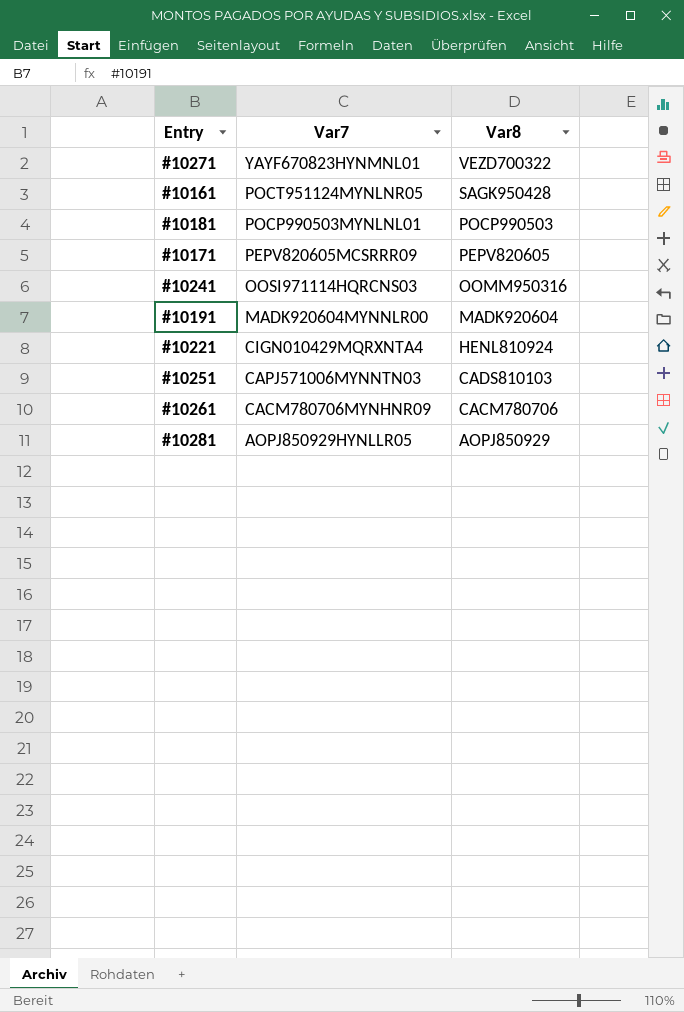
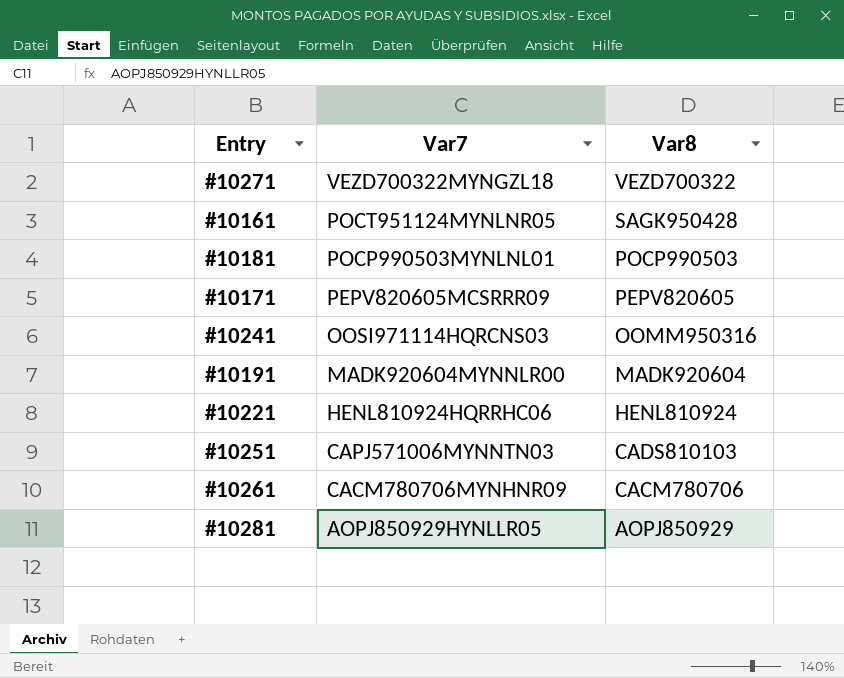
#10271 | Var7: YAYF670823HYNMNL01 -> VEZD700322MYNGZL18
#10221 | Var7: CIGN010429MQRXNTA4 -> HENL810924HQRRHC06

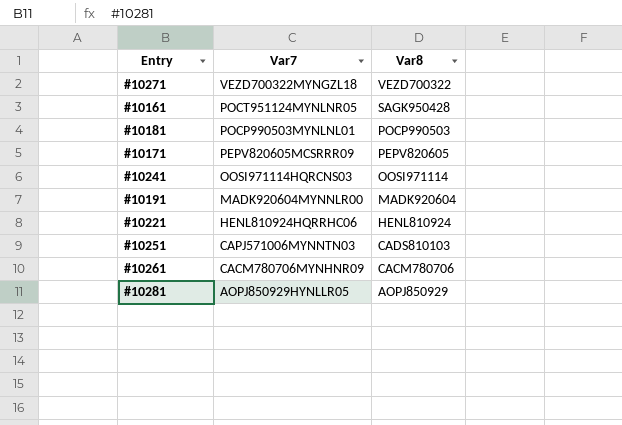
#10241 | Var8: OOMM950316 -> OOSI971114

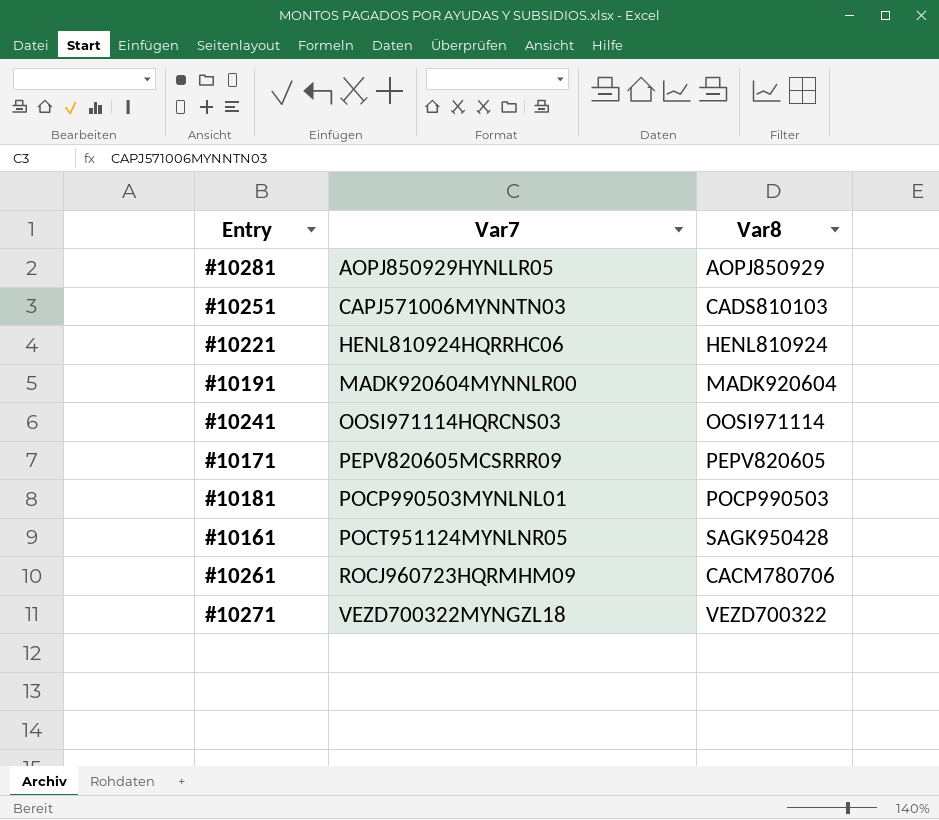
row order: Var7 descending -> Var7 ascending
#10261 | Var7: CACM780706MYNHNR09 -> ROCJ960723HQRMHM09

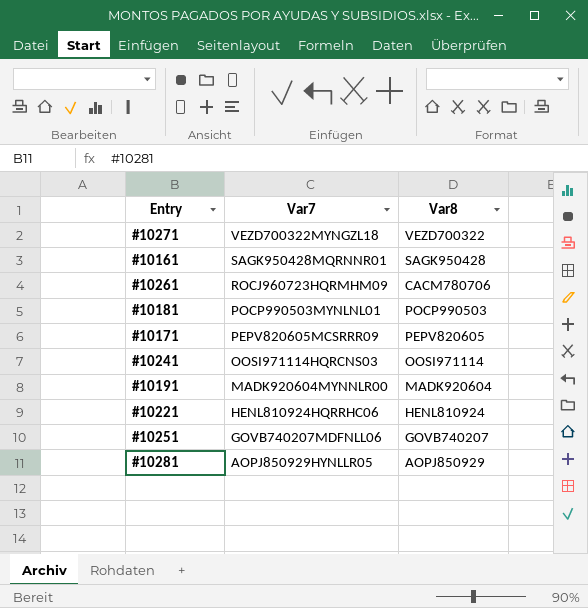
row order: Var7 ascending -> Var7 descending
#10161 | Var7: POCT951124MYNLNR05 -> SAGK950428MQRNNR01
#10251 | Var7: CAPJ571006MYNNTN03 -> GOVB740207MDFNLL06
#10251 | Var8: CADS810103 -> GOVB740207

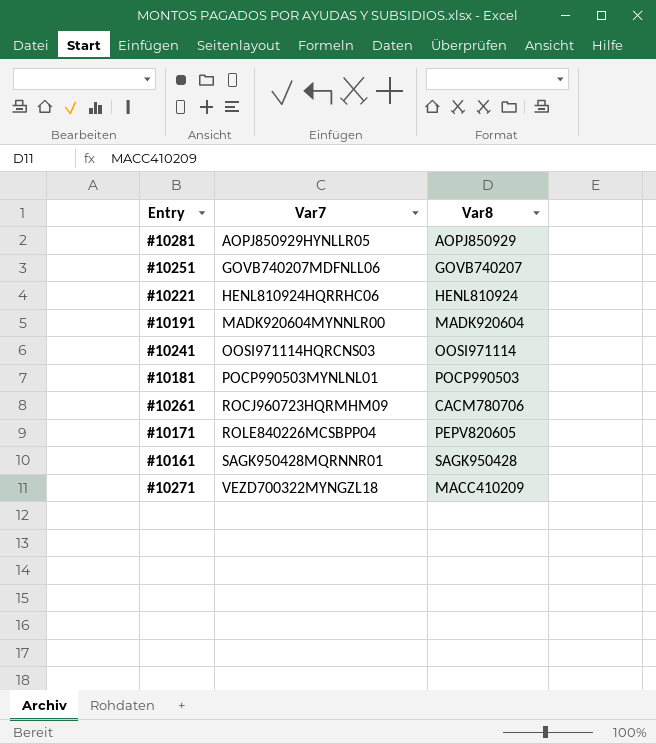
row order: Var7 descending -> Var7 ascending
#10171 | Var7: PEPV820605MCSRRR09 -> ROLE840226MCSBPP04
#10271 | Var8: VEZD700322 -> MACC410209

